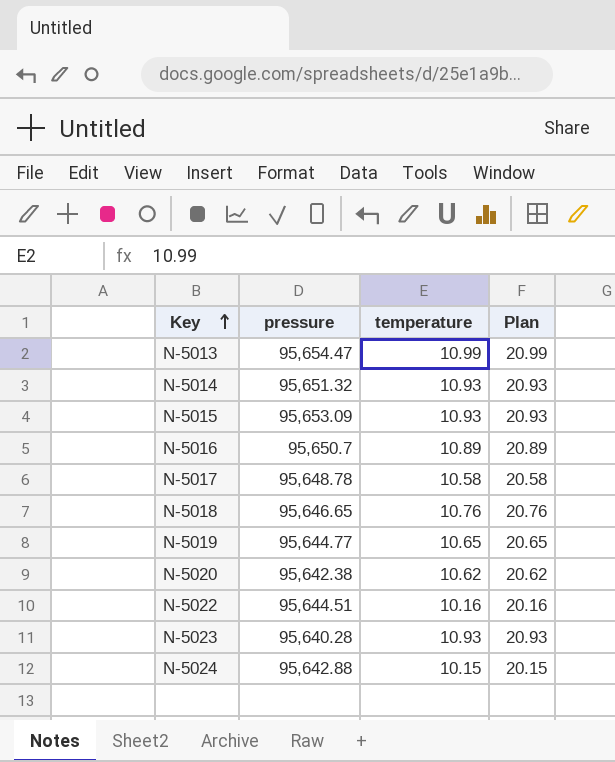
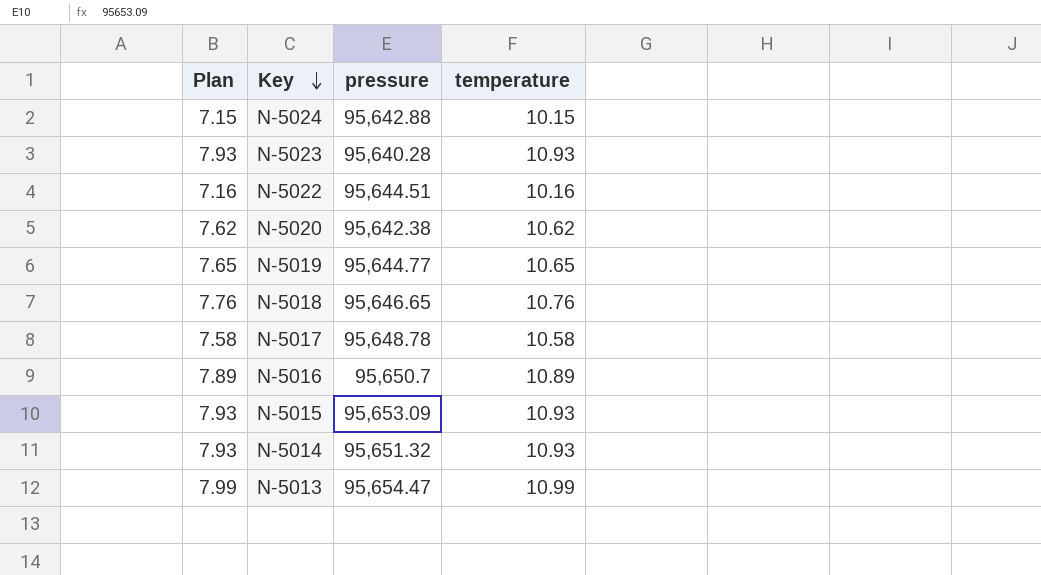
row order: Key ascending -> Key descending
column Plan | formula: [temperature] + 10 -> [temperature] - 3
column Plan | position: 4 -> 1

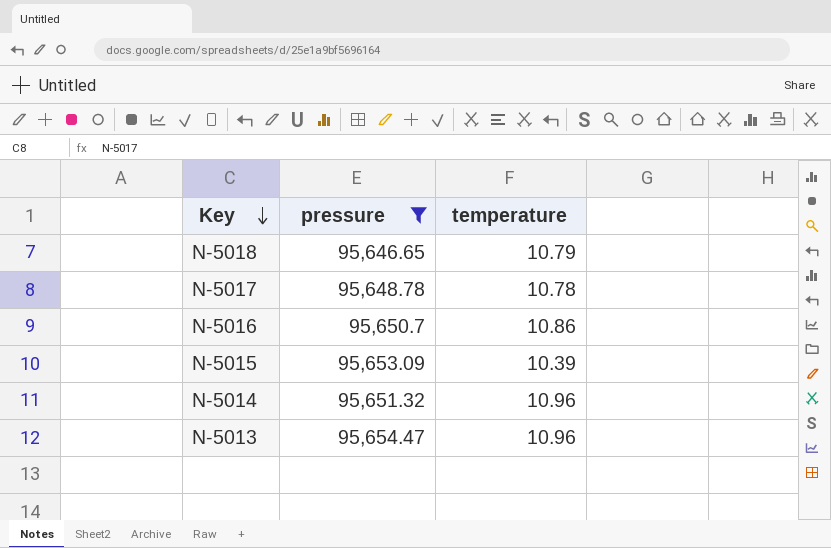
filter: none -> pressure >= 95,646.65
column Plan | formula: [temperature] - 3 -> none
N-5018 | temperature: 10.76 -> 10.79
N-5017 | temperature: 10.58 -> 10.78
N-5016 | temperature: 10.89 -> 10.86
N-5015 | temperature: 10.93 -> 10.39
N-5014 | temperature: 10.93 -> 10.96
N-5013 | temperature: 10.99 -> 10.96

